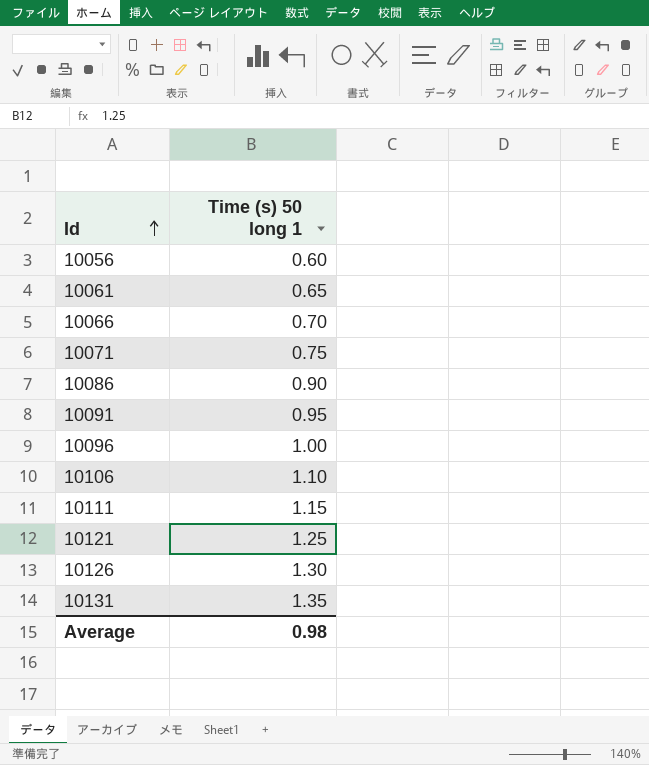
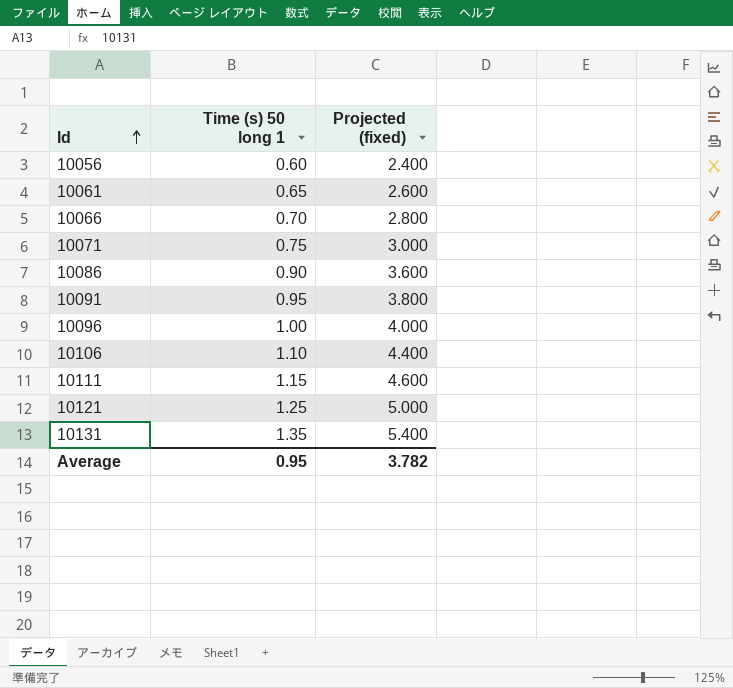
column Projected (fixed) | formula: none -> [Time (s) 50 long 1] * 4
row 10126: 1.30 -> none
Average | Time (s) 50 long 1: 0.98 -> 0.95

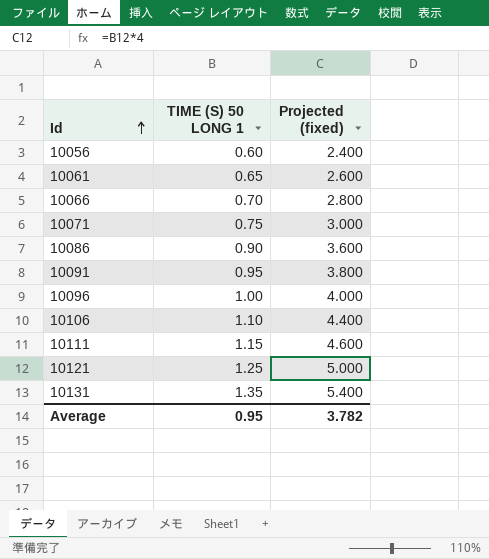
column name: Time (s) 50 long 1 -> TIME (S) 50 LONG 1

